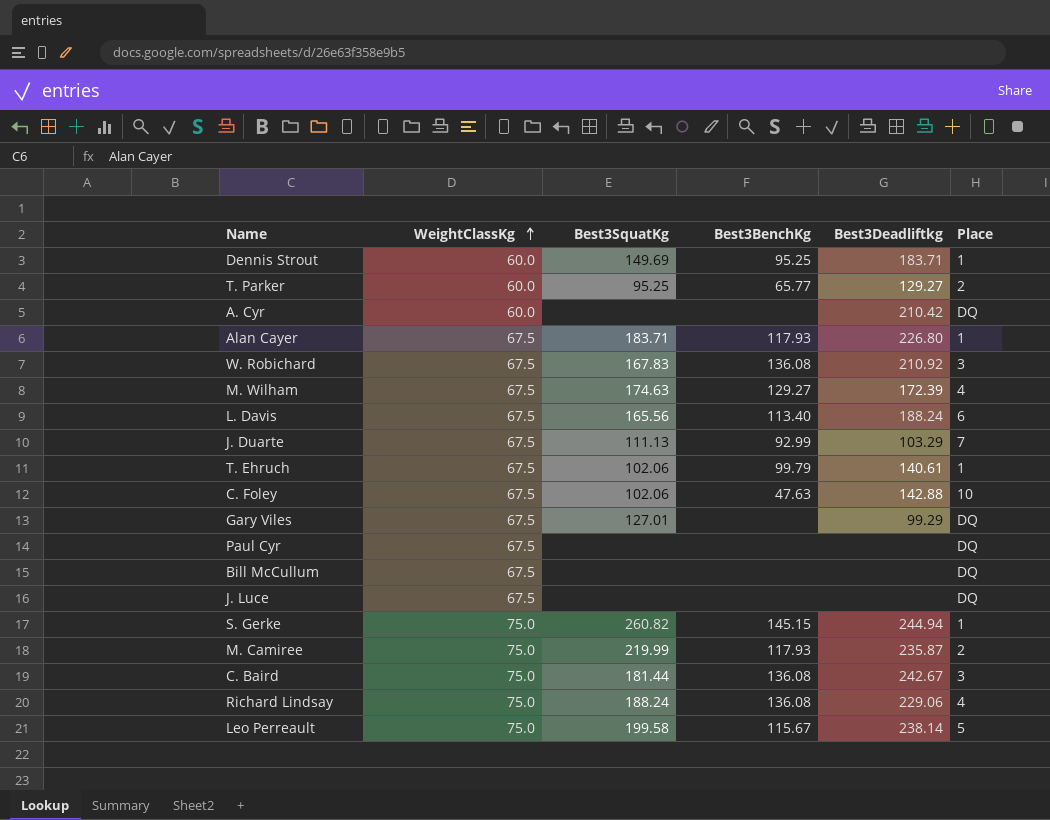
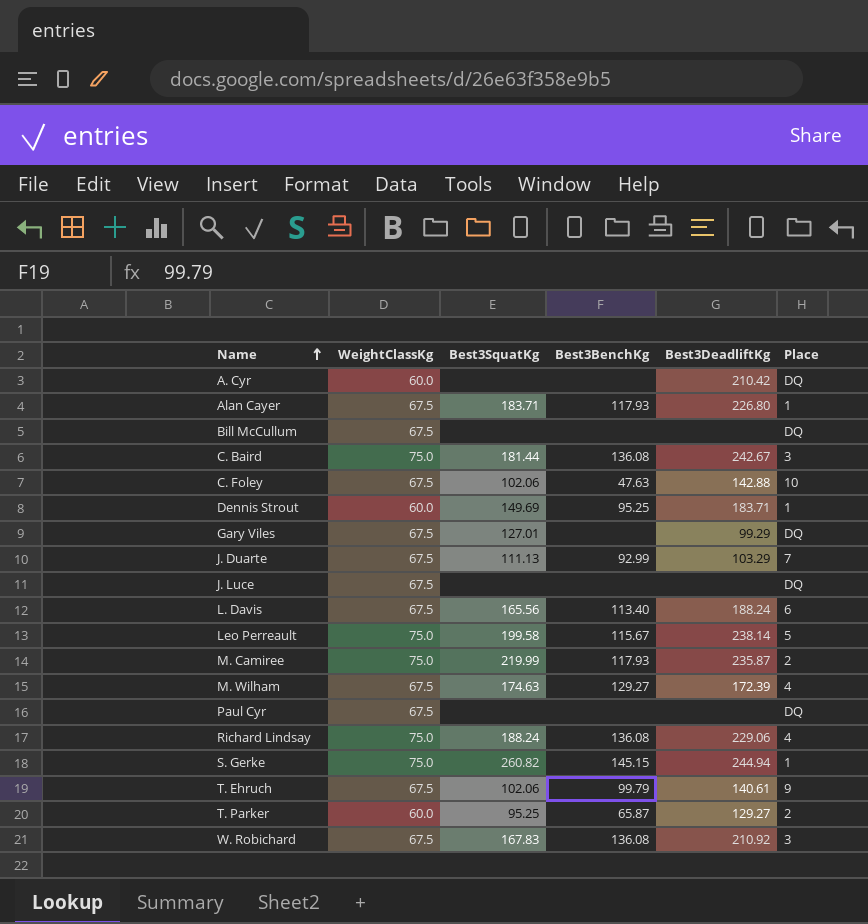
row order: WeightClassKg ascending -> Name ascending
column name: Best3Deadliftkg -> Best3DeadliftKg
T. Ehruch | Place: 1 -> 9
T. Parker | Best3BenchKg: 65.77 -> 65.87

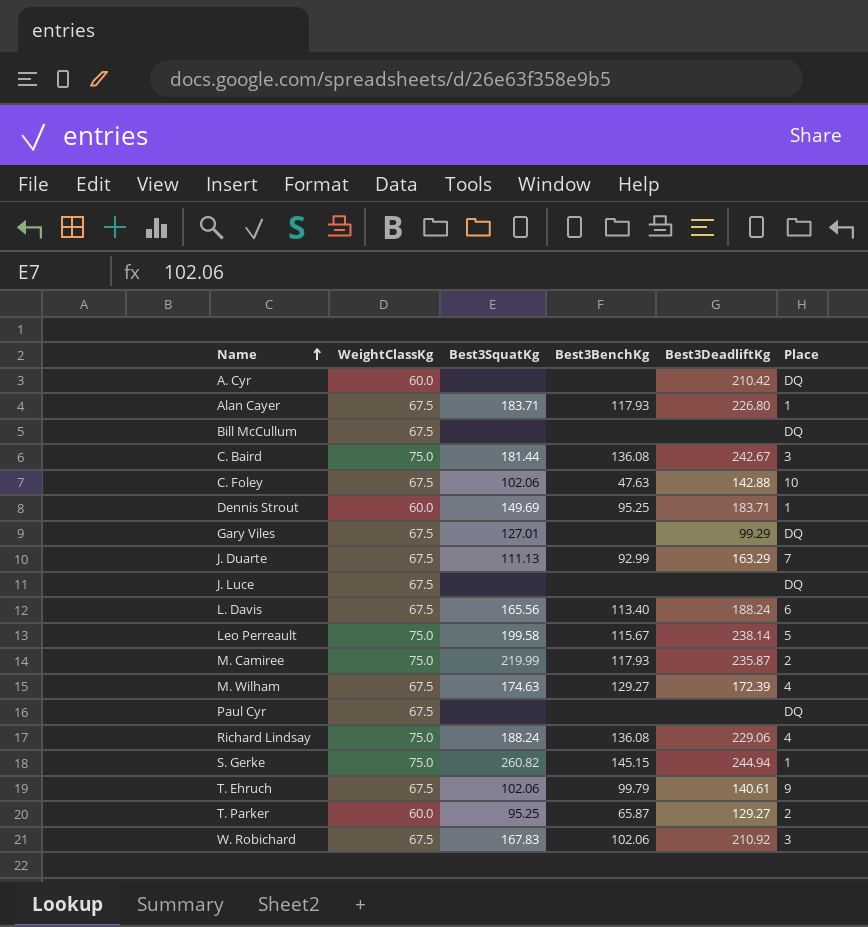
J. Duarte | Best3DeadliftKg: 103.29 -> 163.29
W. Robichard | Best3BenchKg: 136.08 -> 102.06

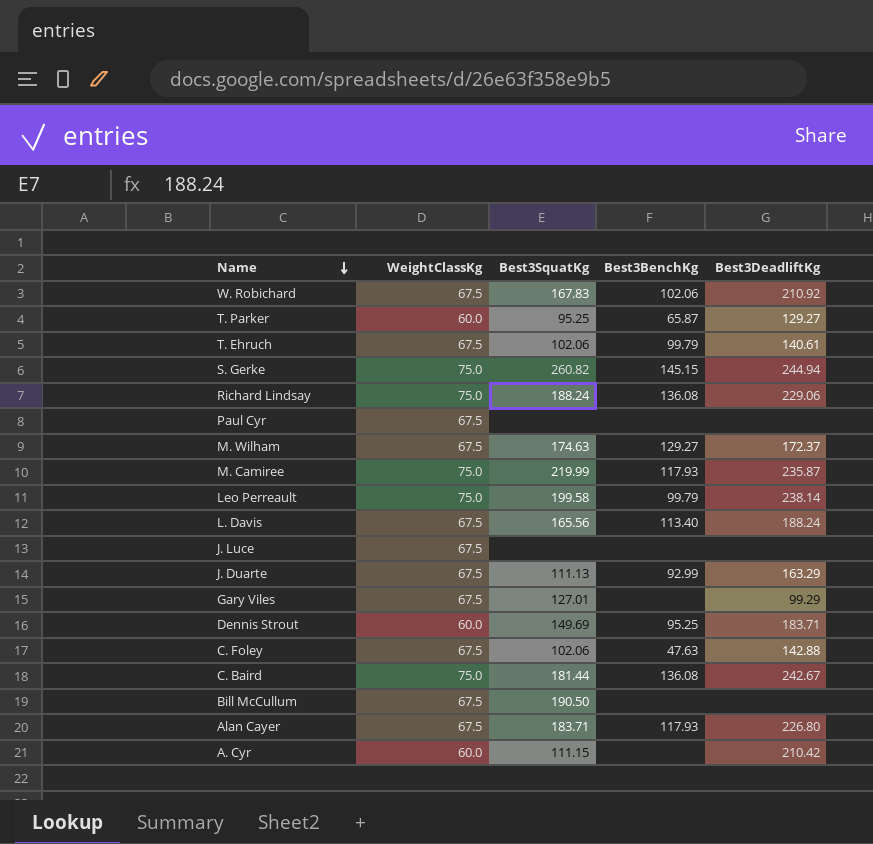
row order: Name ascending -> Name descending
column Place | position: 6 -> none
M. Wilham | Best3DeadliftKg: 172.39 -> 172.37
Leo Perreault | Best3BenchKg: 115.67 -> 99.79
Bill McCullum | Best3SquatKg: none -> 190.50
A. Cyr | Best3SquatKg: none -> 111.15

